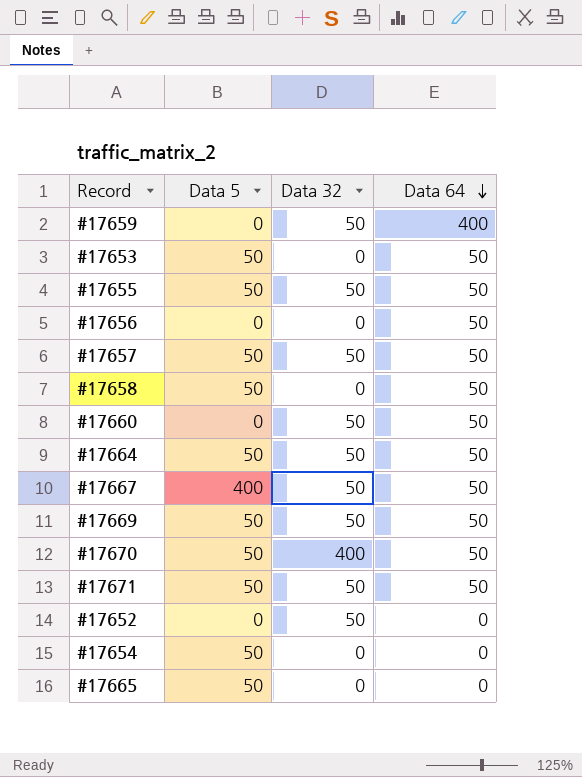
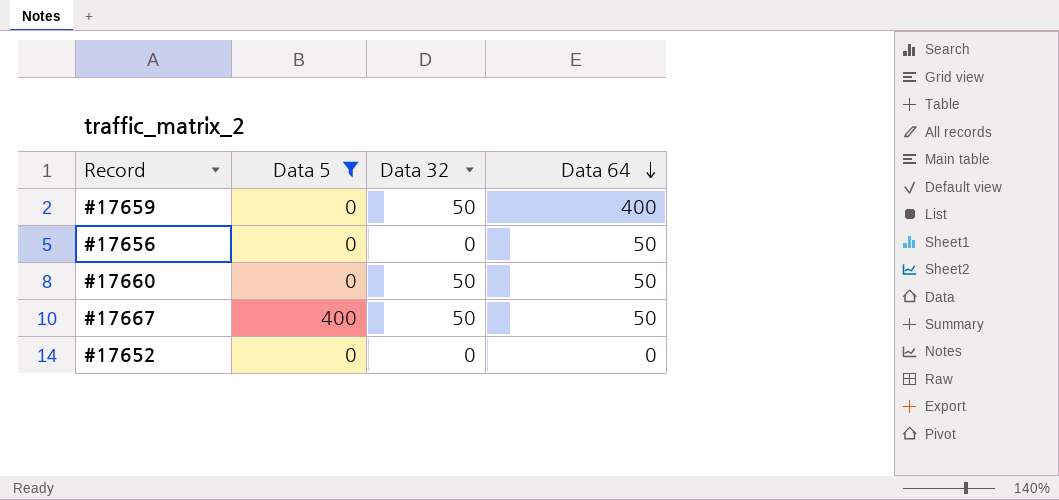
filter: none -> Data 5 != 50
#17652 | Data 32: 50 -> 0

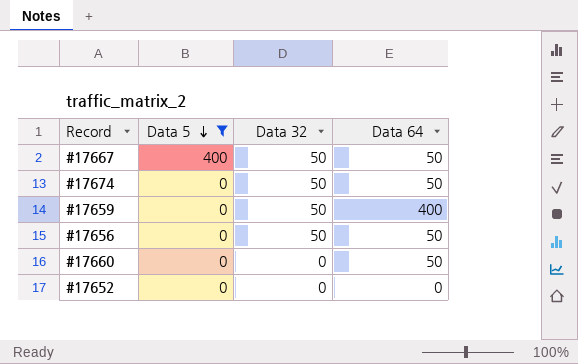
row order: Data 64 descending -> Data 5 descending
row #17674: none -> 0 | 50 | 50
#17656 | Data 32: 0 -> 50
#17660 | Data 32: 50 -> 0

